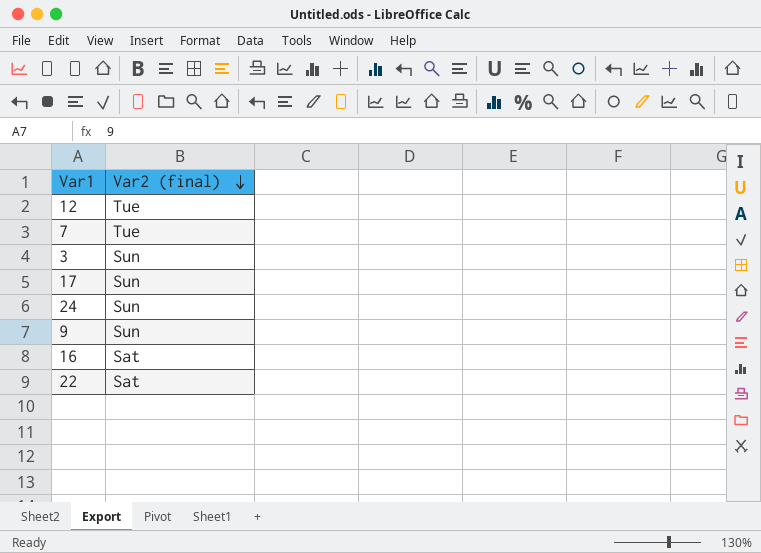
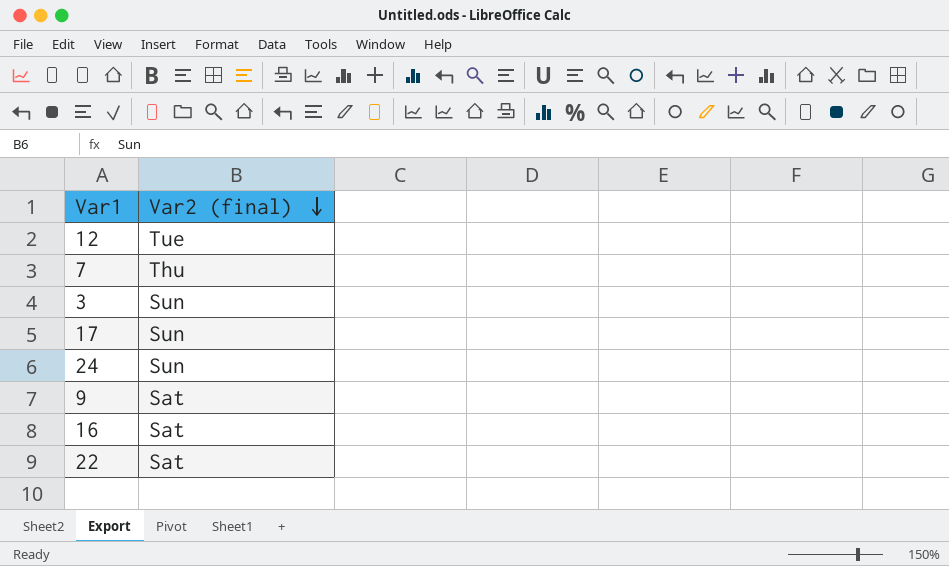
7 | Var2 (final): Tue -> Thu
9 | Var2 (final): Sun -> Sat

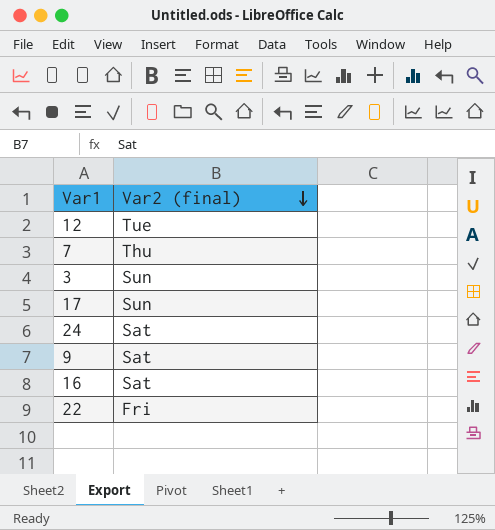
24 | Var2 (final): Sun -> Sat
22 | Var2 (final): Sat -> Fri

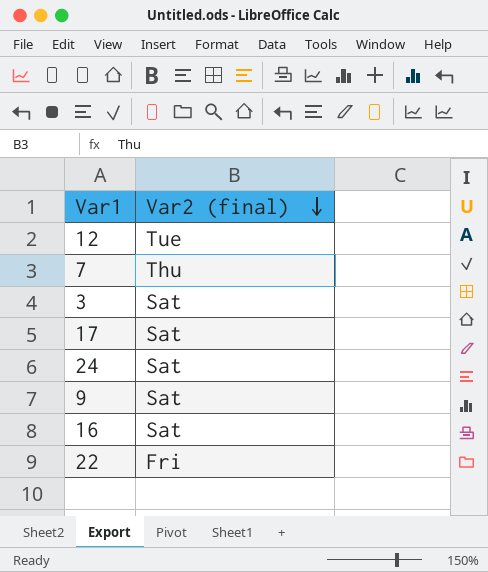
3 | Var2 (final): Sun -> Sat
17 | Var2 (final): Sun -> Sat

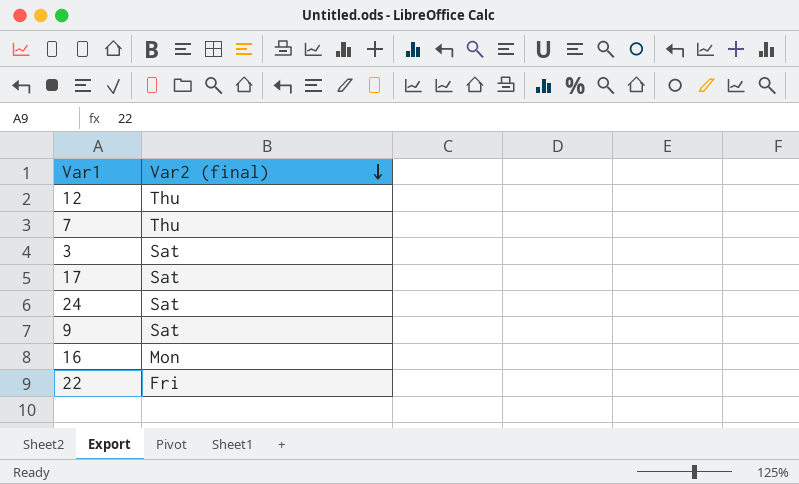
12 | Var2 (final): Tue -> Thu
16 | Var2 (final): Sat -> Mon

